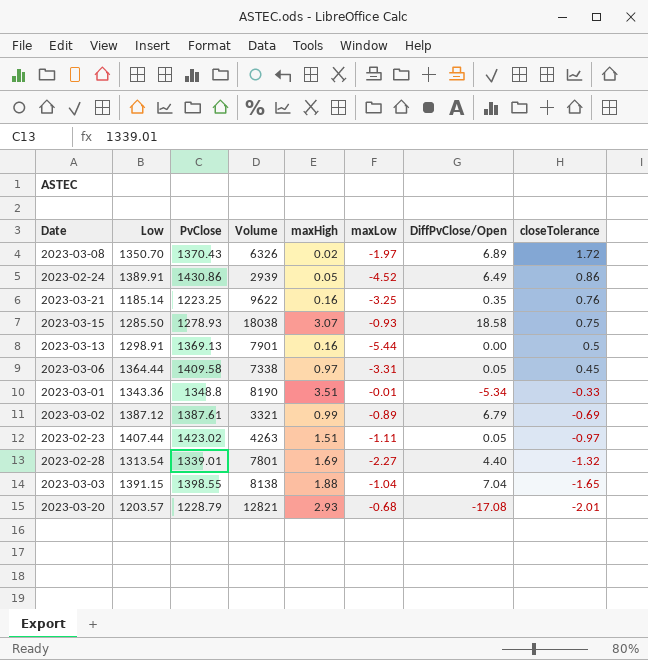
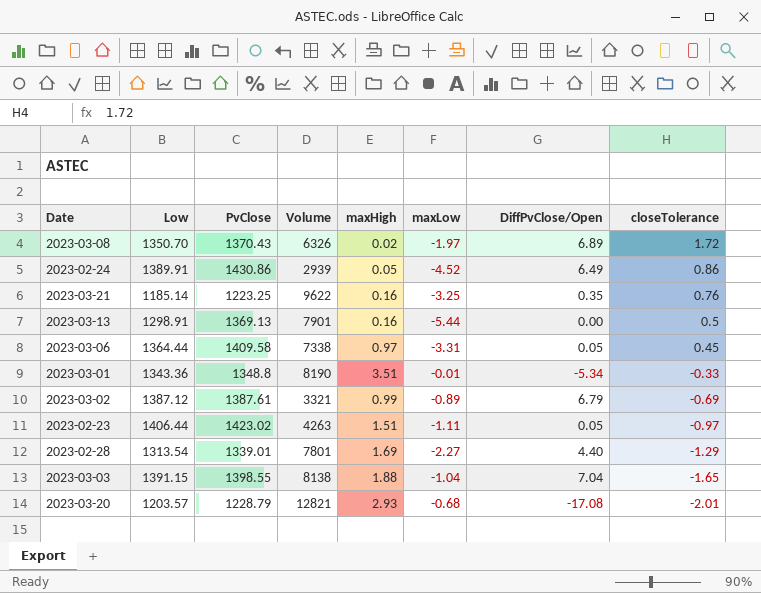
row 2023-03-15: 1285.50 | 1278.93 | 18038 | 3.07 | -0.93 | 18.58 | 0.75 -> none
2023-02-23 | Low: 1407.44 -> 1406.44
2023-02-28 | closeTolerance: -1.32 -> -1.29

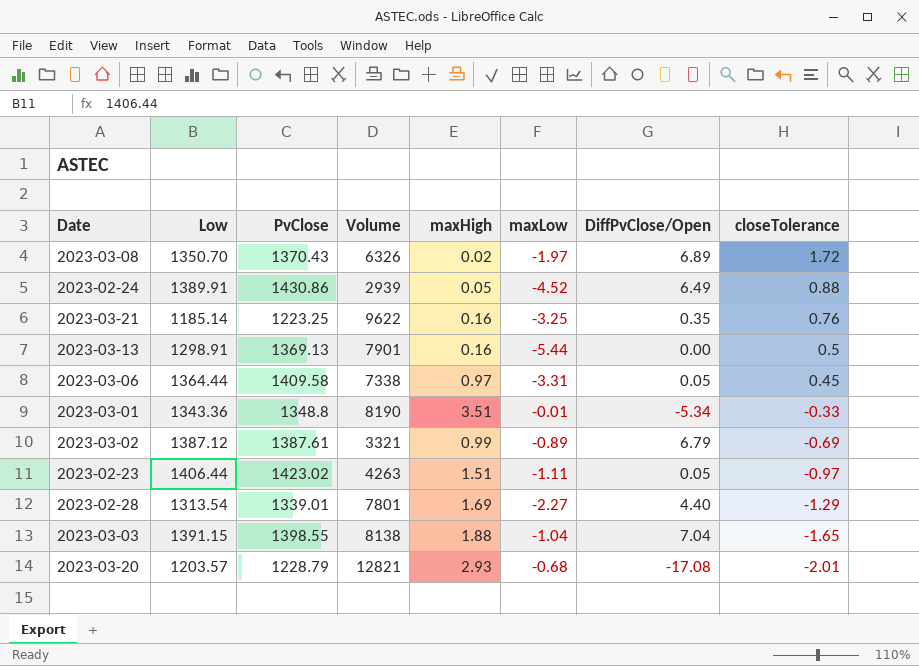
2023-02-24 | closeTolerance: 0.86 -> 0.88

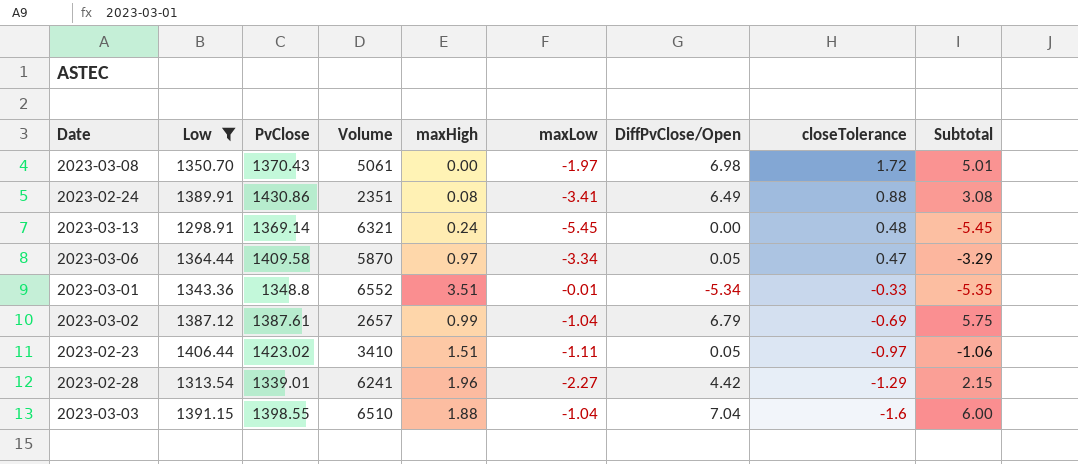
filter: none -> Low >= 1298.91
column Subtotal | formula: none -> [maxLow] + [DiffPvClose/Open]
2023-03-08 | Volume: 6326 -> 5061
2023-03-08 | maxHigh: 0.02 -> 0.00
2023-03-08 | DiffPvClose/Open: 6.89 -> 6.98
2023-02-24 | Volume: 2939 -> 2351
2023-02-24 | maxHigh: 0.05 -> 0.08
2023-02-24 | maxLow: -4.52 -> -3.41
2023-03-13 | PvClose: 1369.13 -> 1369.14
2023-03-13 | Volume: 7901 -> 6321
2023-03-13 | maxHigh: 0.16 -> 0.24
2023-03-13 | maxLow: -5.44 -> -5.45
2023-03-13 | closeTolerance: 0.5 -> 0.48
2023-03-06 | Volume: 7338 -> 5870
2023-03-06 | maxLow: -3.31 -> -3.34
2023-03-06 | closeTolerance: 0.45 -> 0.47
2023-03-01 | Volume: 8190 -> 6552
2023-03-02 | Volume: 3321 -> 2657
2023-03-02 | maxLow: -0.89 -> -1.04
2023-02-23 | Volume: 4263 -> 3410
2023-02-28 | Volume: 7801 -> 6241
2023-02-28 | maxHigh: 1.69 -> 1.96
2023-02-28 | DiffPvClose/Open: 4.40 -> 4.42
2023-03-03 | Volume: 8138 -> 6510
2023-03-03 | closeTolerance: -1.65 -> -1.6

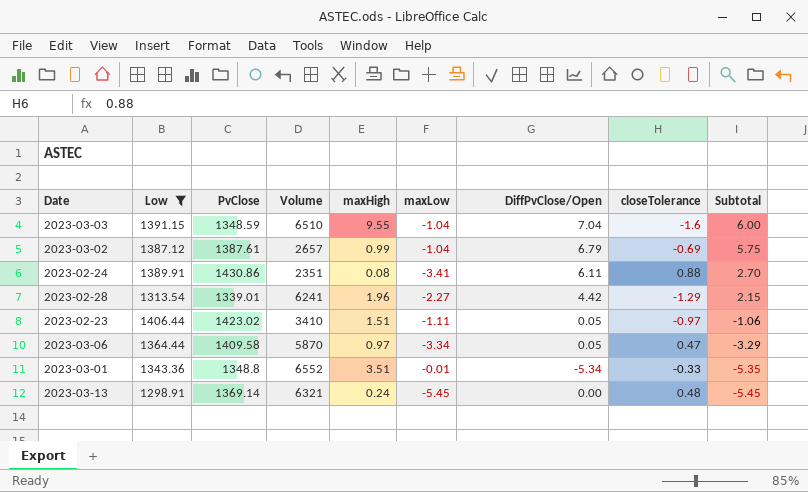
row order: closeTolerance descending -> Subtotal descending
row 2023-03-08: 1350.70 | 1370.43 | 5061 | 0.00 | -1.97 | 6.98 | 1.72 | 5.01 -> none
2023-03-03 | PvClose: 1398.55 -> 1348.59
2023-03-03 | maxHigh: 1.88 -> 9.55
2023-02-24 | DiffPvClose/Open: 6.49 -> 6.11
2023-02-24 | Subtotal: 3.08 -> 2.70

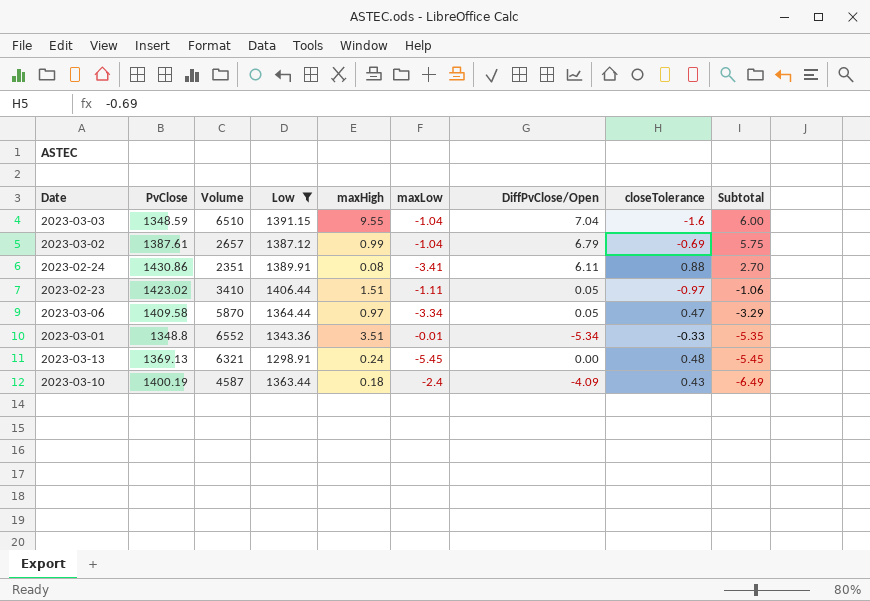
column Low | position: 2 -> 4
row 2023-02-28: 1313.54 | 1339.01 | 6241 | 1.96 | -2.27 | 4.42 | -1.29 | 2.15 -> none
2023-03-13 | PvClose: 1369.14 -> 1369.13
row 2023-03-10: none -> 1400.19 | 4587 | 1363.44 | 0.18 | -2.4 | -4.09 | 0.43 | -6.49

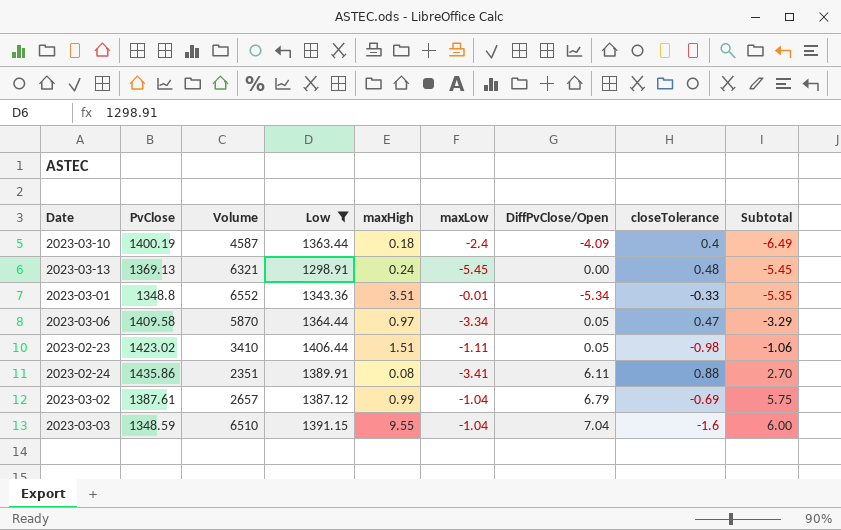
row order: Subtotal descending -> Subtotal ascending
2023-03-10 | closeTolerance: 0.43 -> 0.4
2023-02-23 | closeTolerance: -0.97 -> -0.98
2023-02-24 | PvClose: 1430.86 -> 1435.86

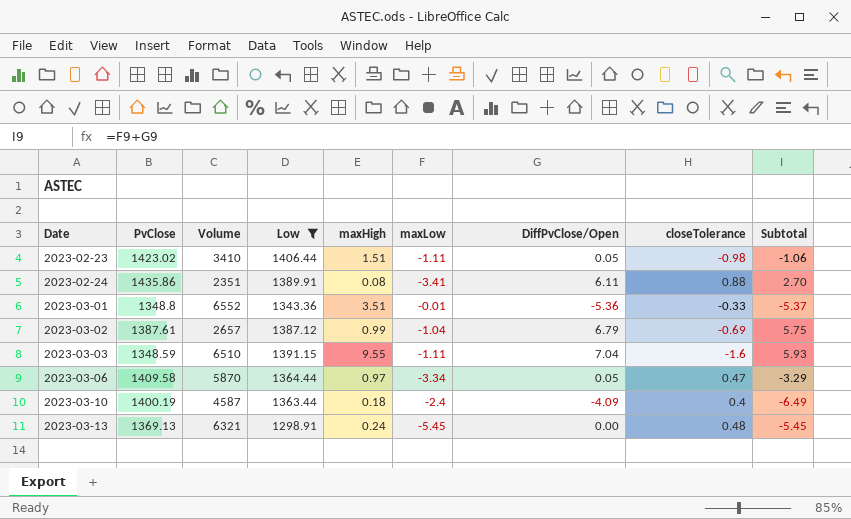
row order: Subtotal ascending -> Date ascending
2023-03-01 | DiffPvClose/Open: -5.34 -> -5.36
2023-03-01 | Subtotal: -5.35 -> -5.37
2023-03-03 | maxLow: -1.04 -> -1.11
2023-03-03 | Subtotal: 6.00 -> 5.93

